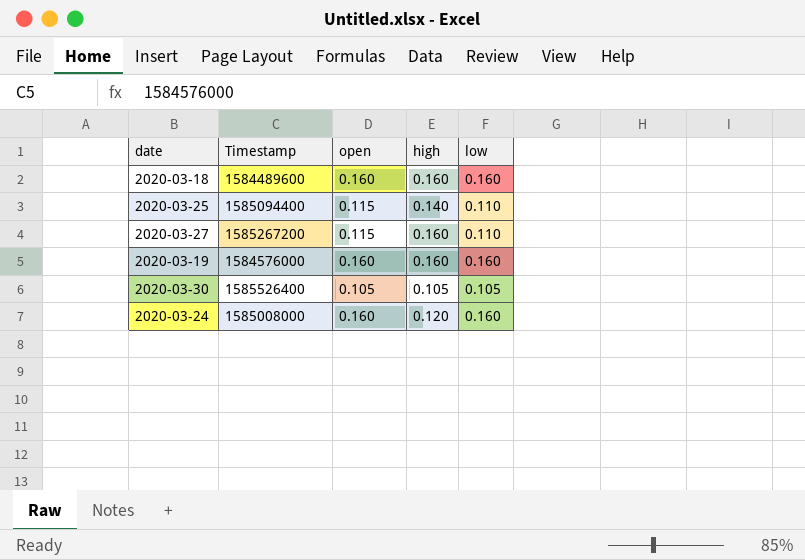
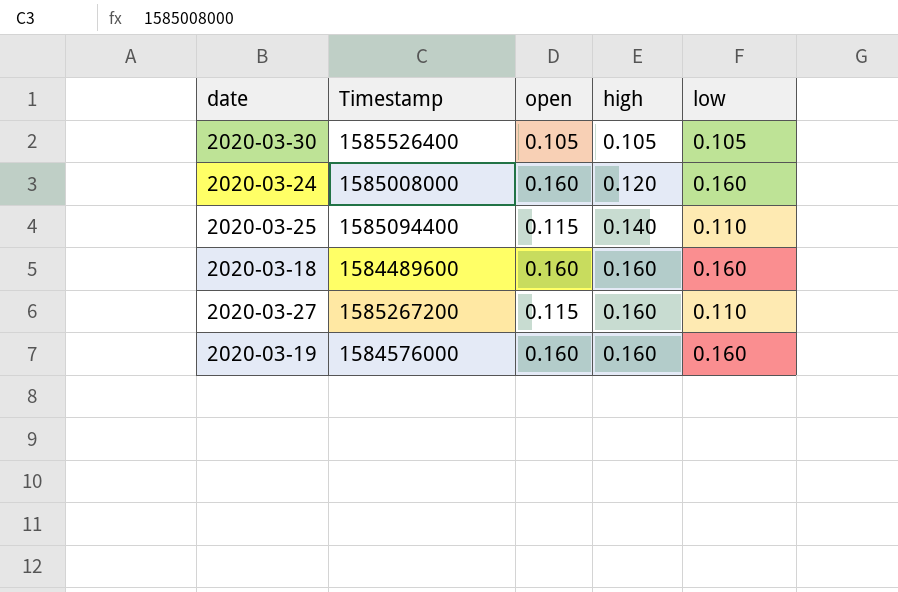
row order: none -> high ascending

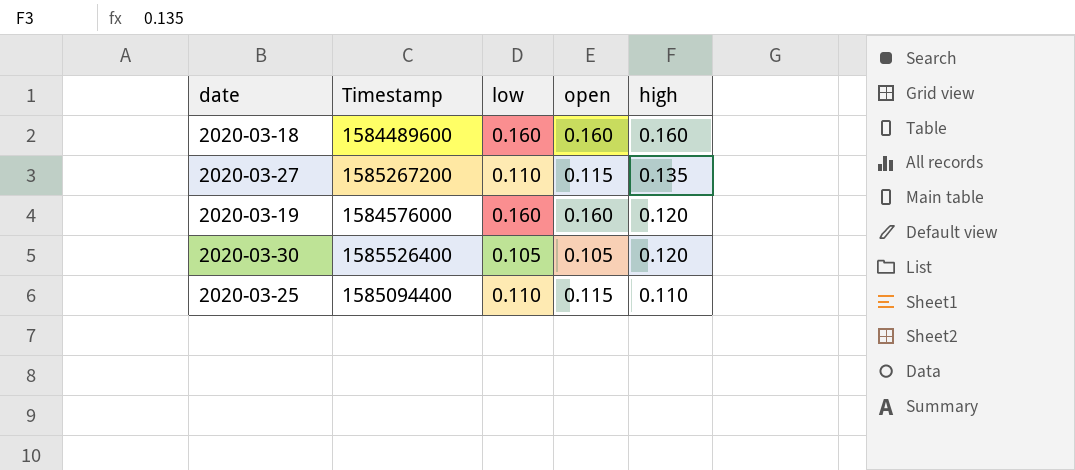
row order: high ascending -> high descending
column low | position: 5 -> 3
row 2020-03-24: 1585008000 | 0.160 | 0.120 | 0.160 -> none
2020-03-27 | high: 0.160 -> 0.135
2020-03-19 | high: 0.160 -> 0.120
2020-03-30 | high: 0.105 -> 0.120
2020-03-25 | high: 0.140 -> 0.110

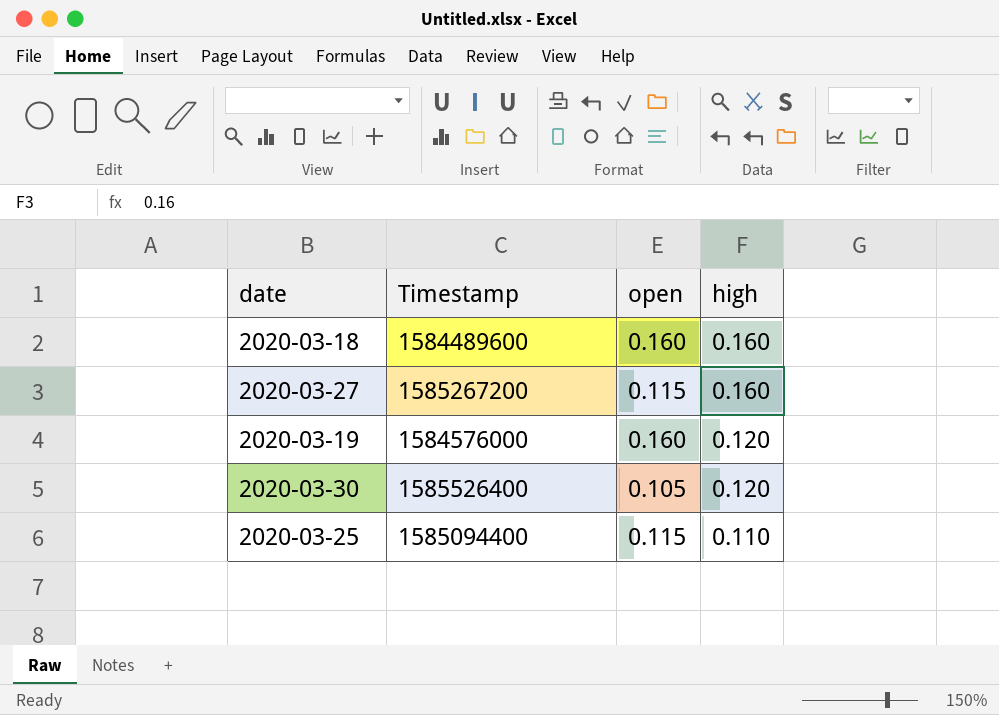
column low | position: 3 -> none
2020-03-27 | high: 0.135 -> 0.160

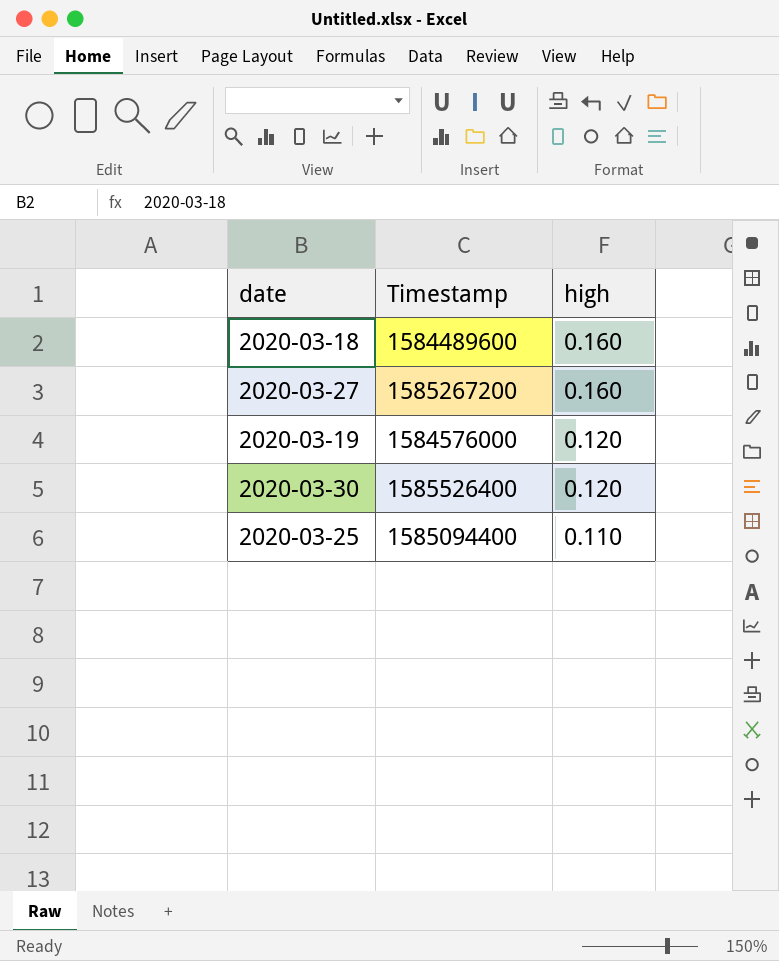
column open | position: 3 -> none

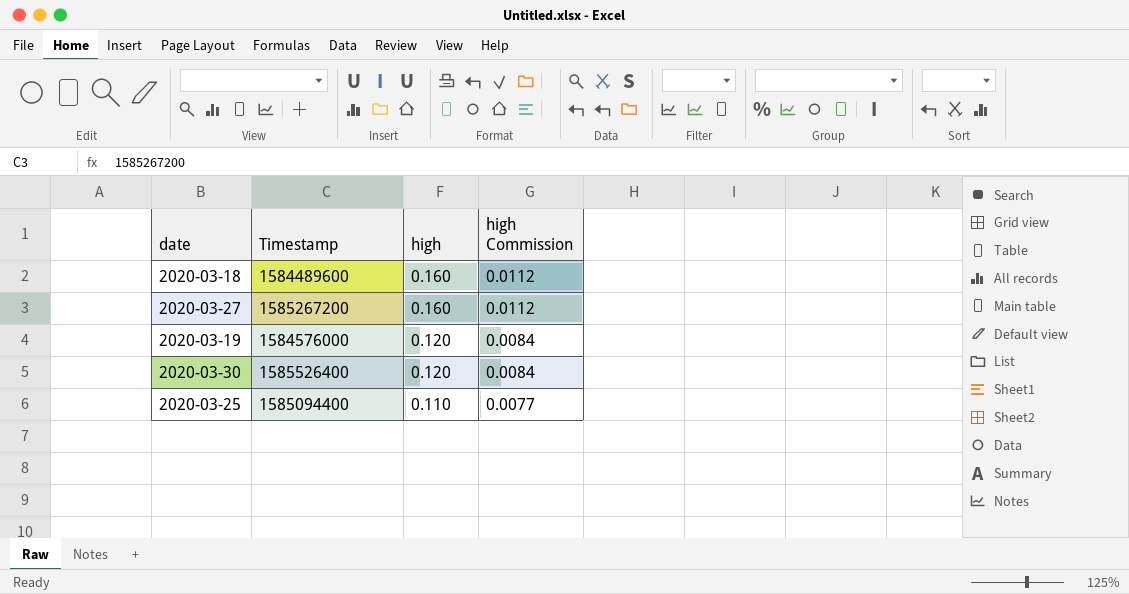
column high Commission | formula: none -> [high] * 0.07

